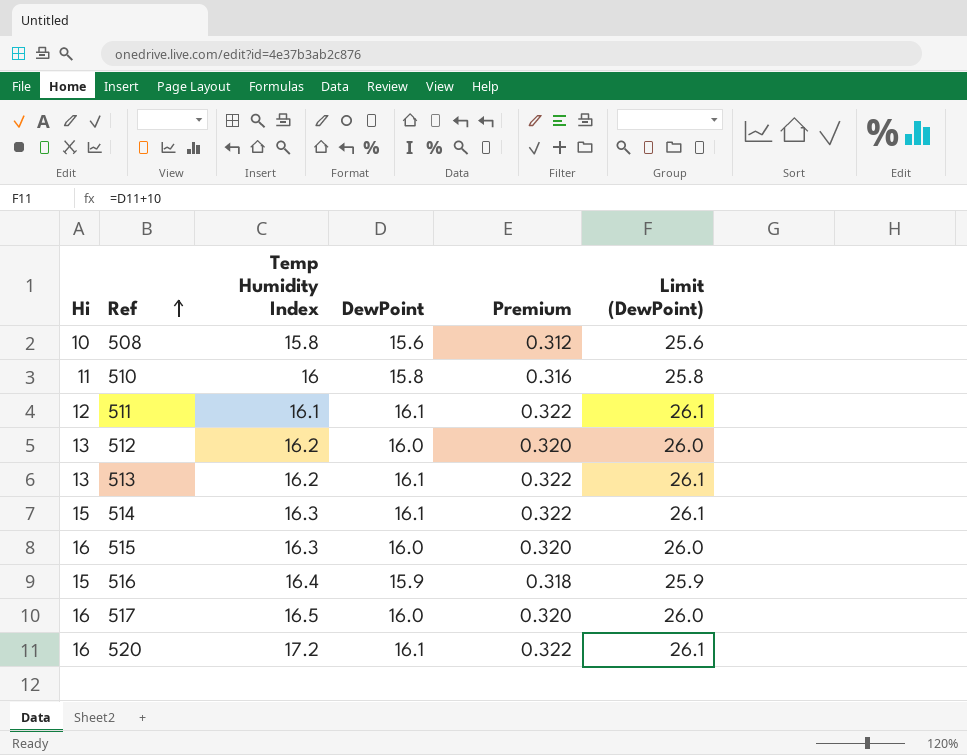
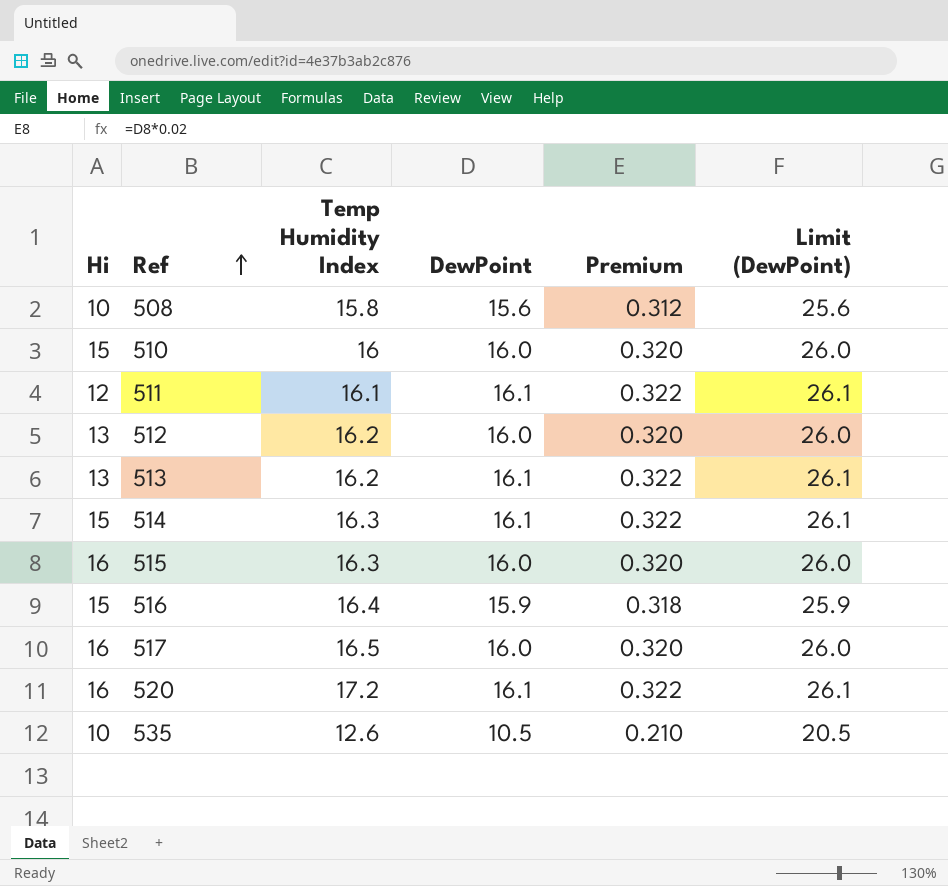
510 | Hi: 11 -> 15
510 | DewPoint: 15.8 -> 16.0
510 | Premium: 0.316 -> 0.320
510 | Limit (DewPoint): 25.8 -> 26.0
row 535: none -> 10 | 12.6 | 10.5 | 0.210 | 20.5

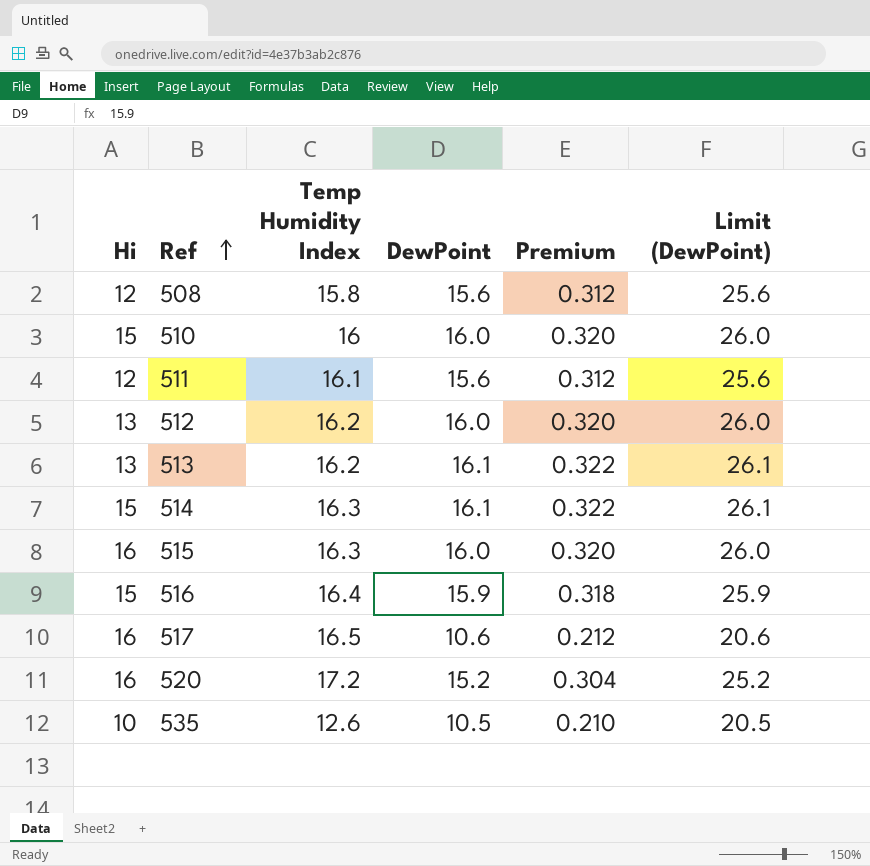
508 | Hi: 10 -> 12
511 | DewPoint: 16.1 -> 15.6
511 | Premium: 0.322 -> 0.312
511 | Limit (DewPoint): 26.1 -> 25.6
517 | DewPoint: 16.0 -> 10.6
517 | Premium: 0.320 -> 0.212
517 | Limit (DewPoint): 26.0 -> 20.6
520 | DewPoint: 16.1 -> 15.2
520 | Premium: 0.322 -> 0.304
520 | Limit (DewPoint): 26.1 -> 25.2

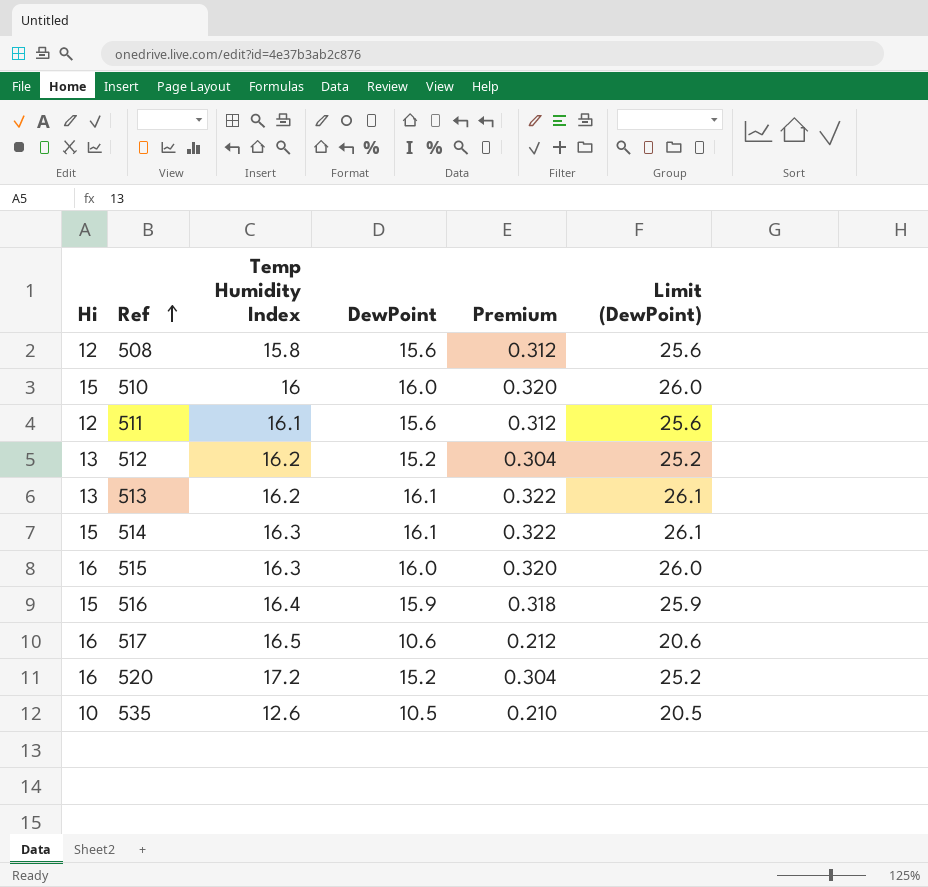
512 | DewPoint: 16.0 -> 15.2
512 | Premium: 0.320 -> 0.304
512 | Limit (DewPoint): 26.0 -> 25.2

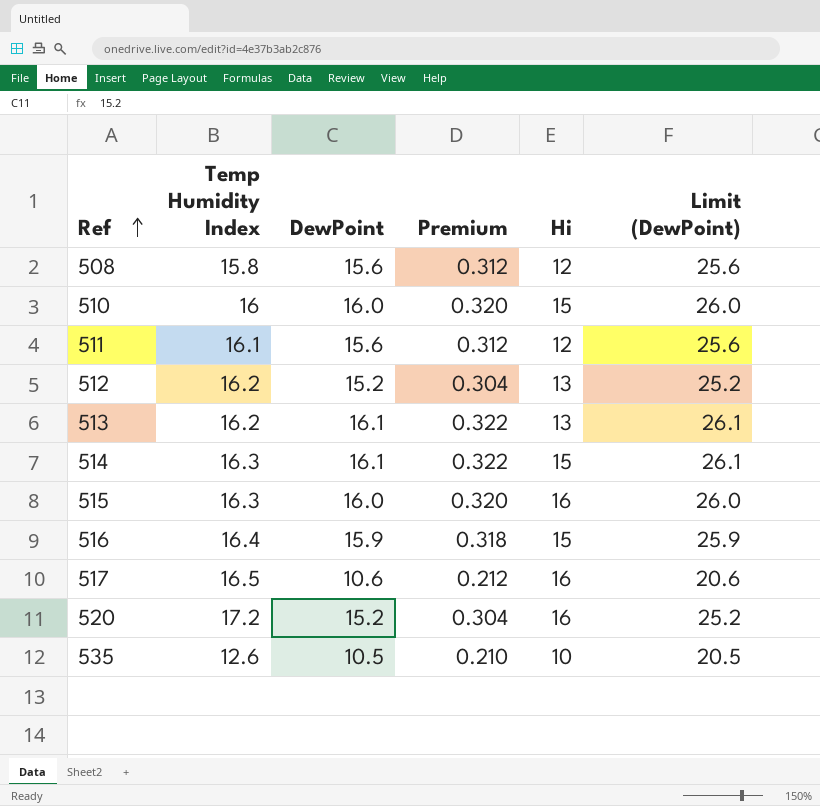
column Hi | position: 1 -> 5

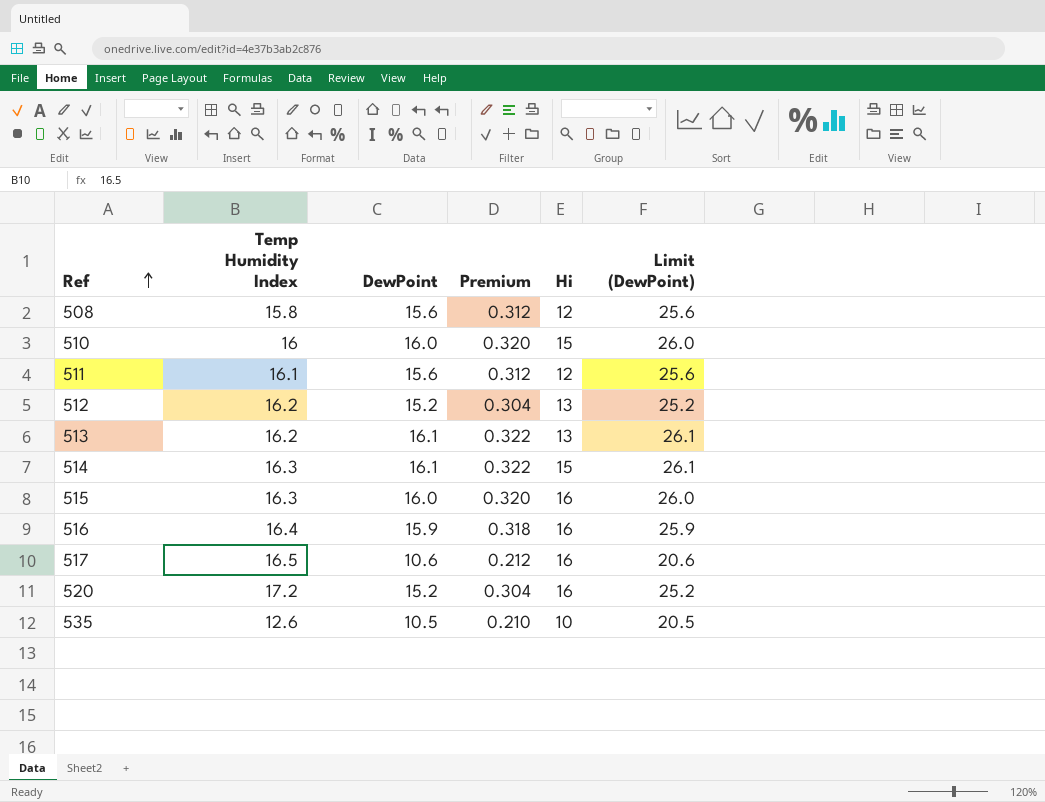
516 | Hi: 15 -> 16

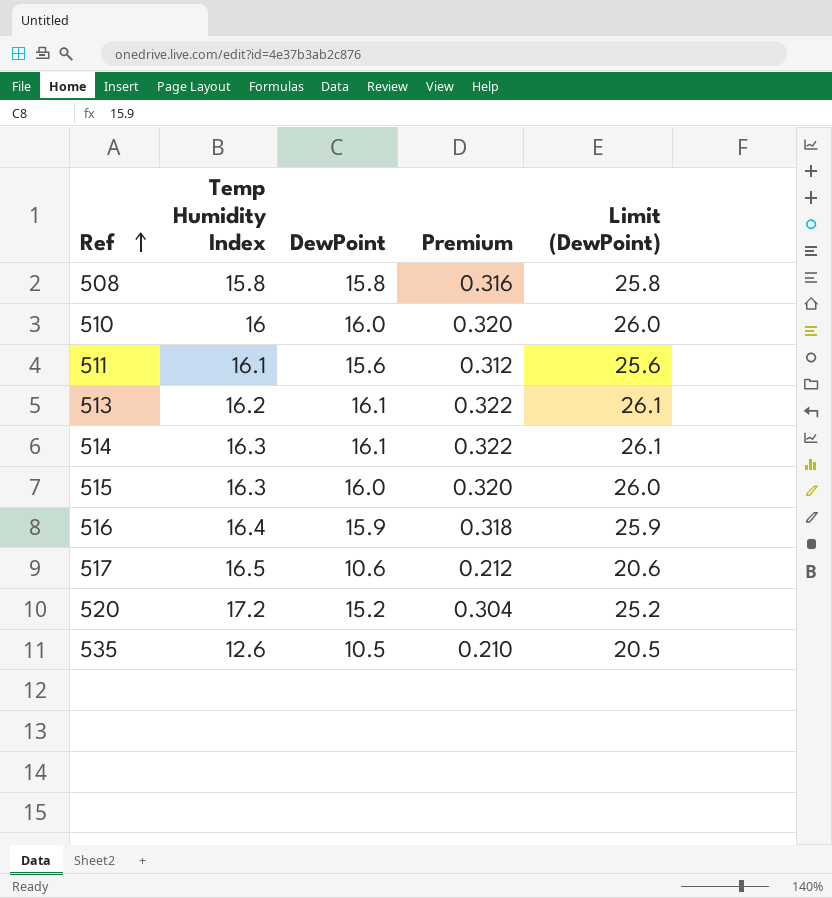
column Hi | position: 5 -> none
row 512: 16.2 | 15.2 | 0.304 | 13 | 25.2 -> none
508 | DewPoint: 15.6 -> 15.8
508 | Premium: 0.312 -> 0.316
508 | Limit (DewPoint): 25.6 -> 25.8

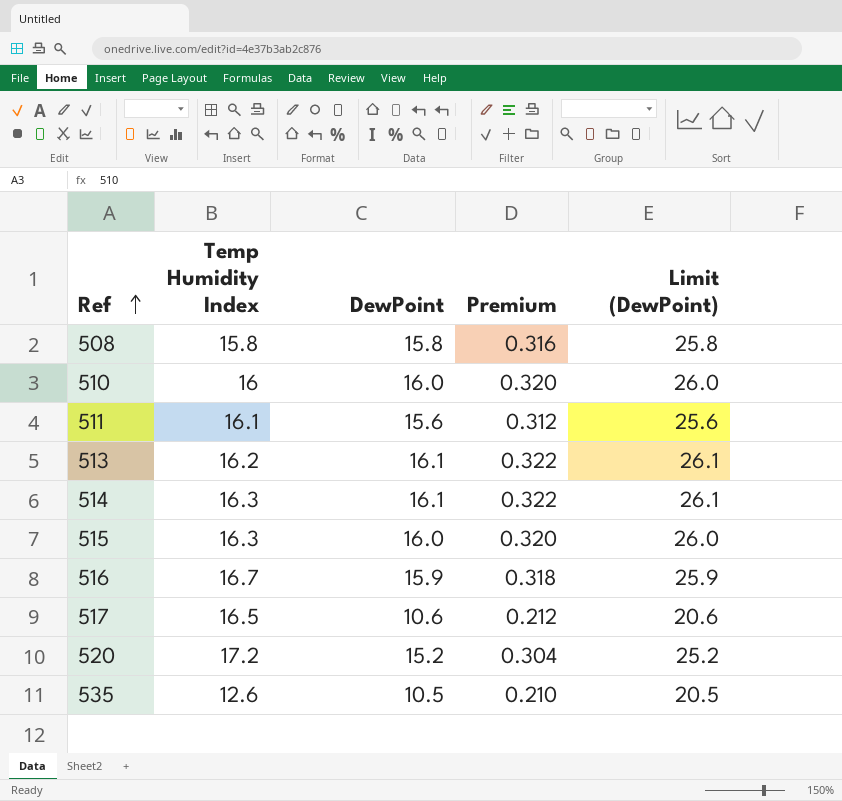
516 | Temp Humidity Index: 16.4 -> 16.7

